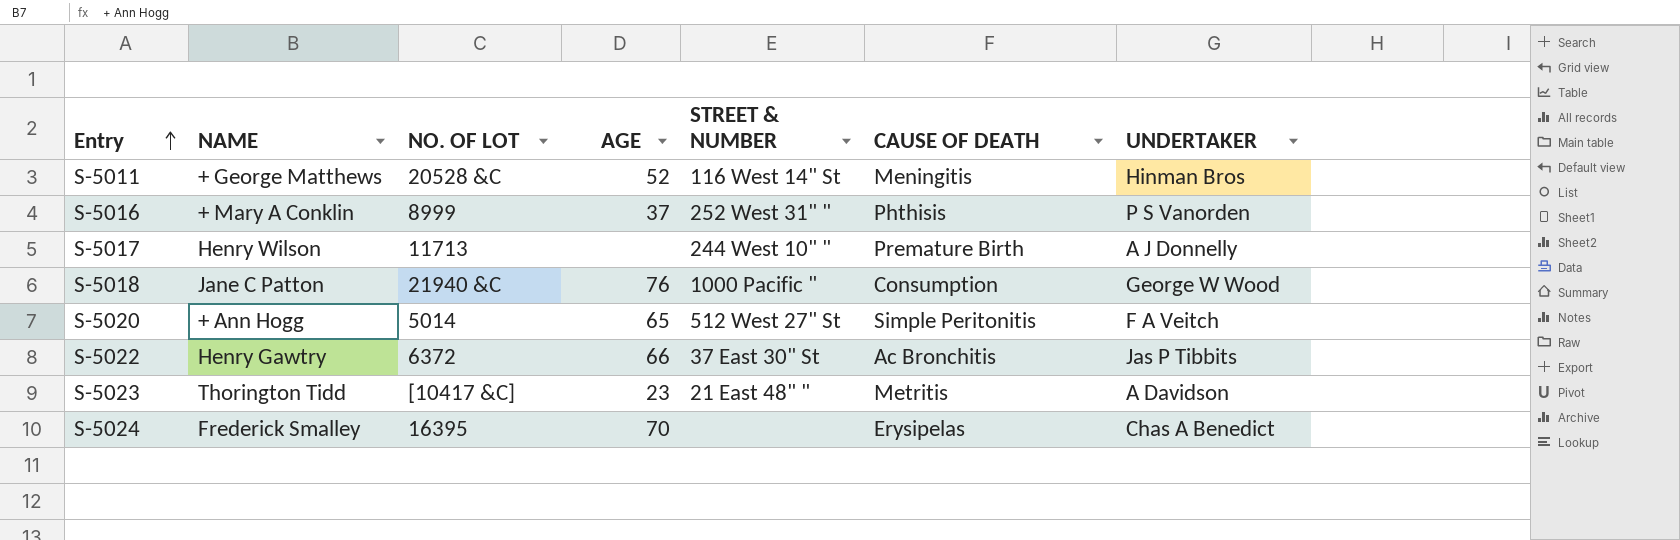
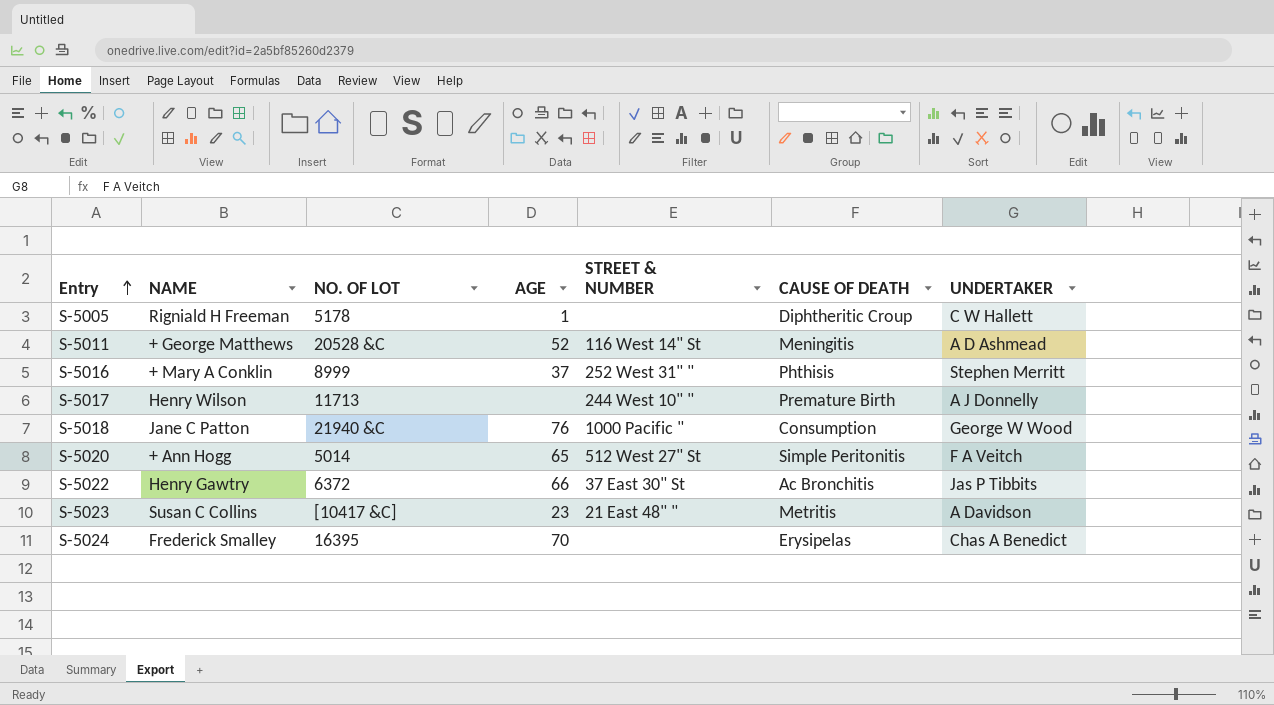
row S-5005: none -> Rigniald H Freeman | 5178 | 1 | none | Diphtheritic Croup | C W Hallett
S-5011 | UNDERTAKER: Hinman Bros -> A D Ashmead
S-5016 | UNDERTAKER: P S Vanorden -> Stephen Merritt
S-5023 | NAME: Thorington Tidd -> Susan C Collins

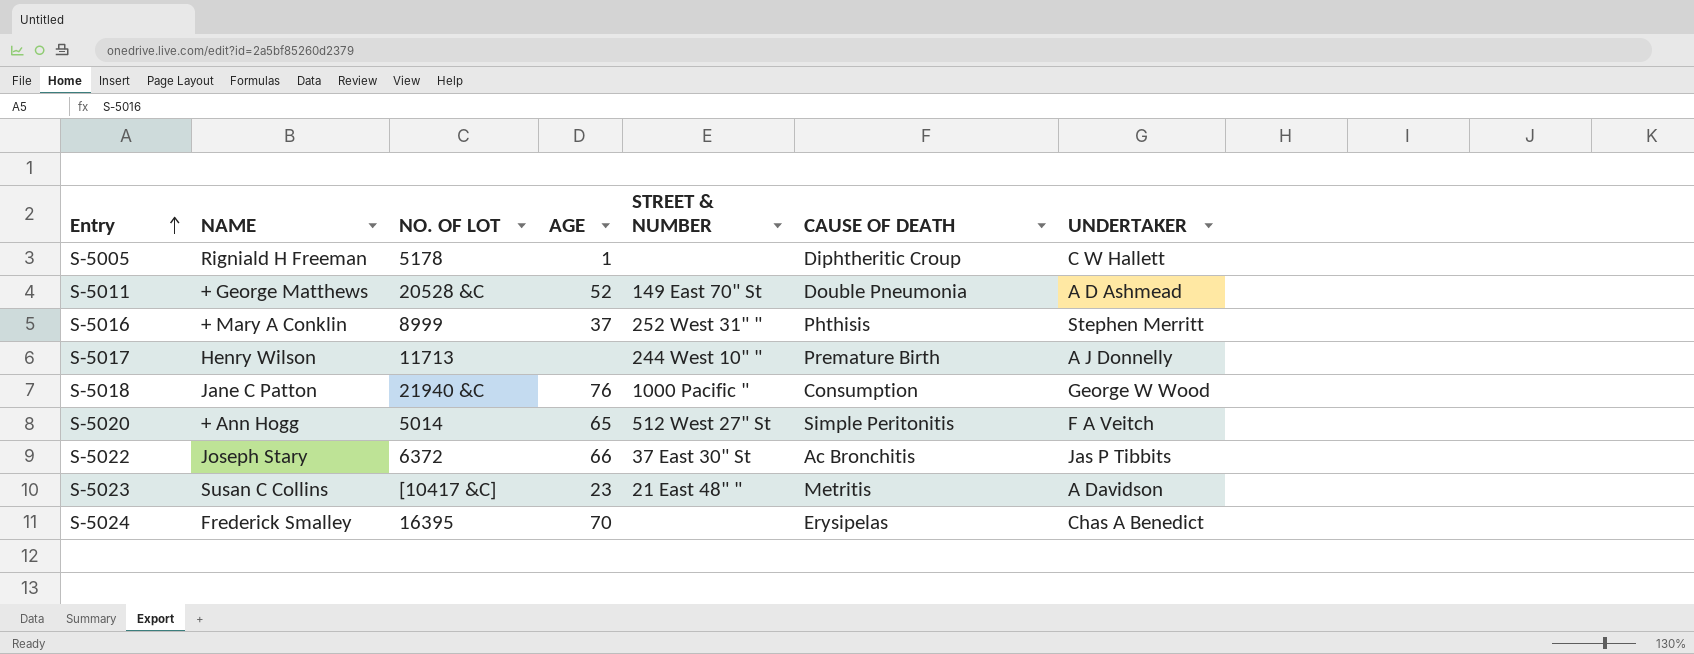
S-5011 | STREET & NUMBER: 116 West 14" St -> 149 East 70" St
S-5011 | CAUSE OF DEATH: Meningitis -> Double Pneumonia
S-5022 | NAME: Henry Gawtry -> Joseph Stary

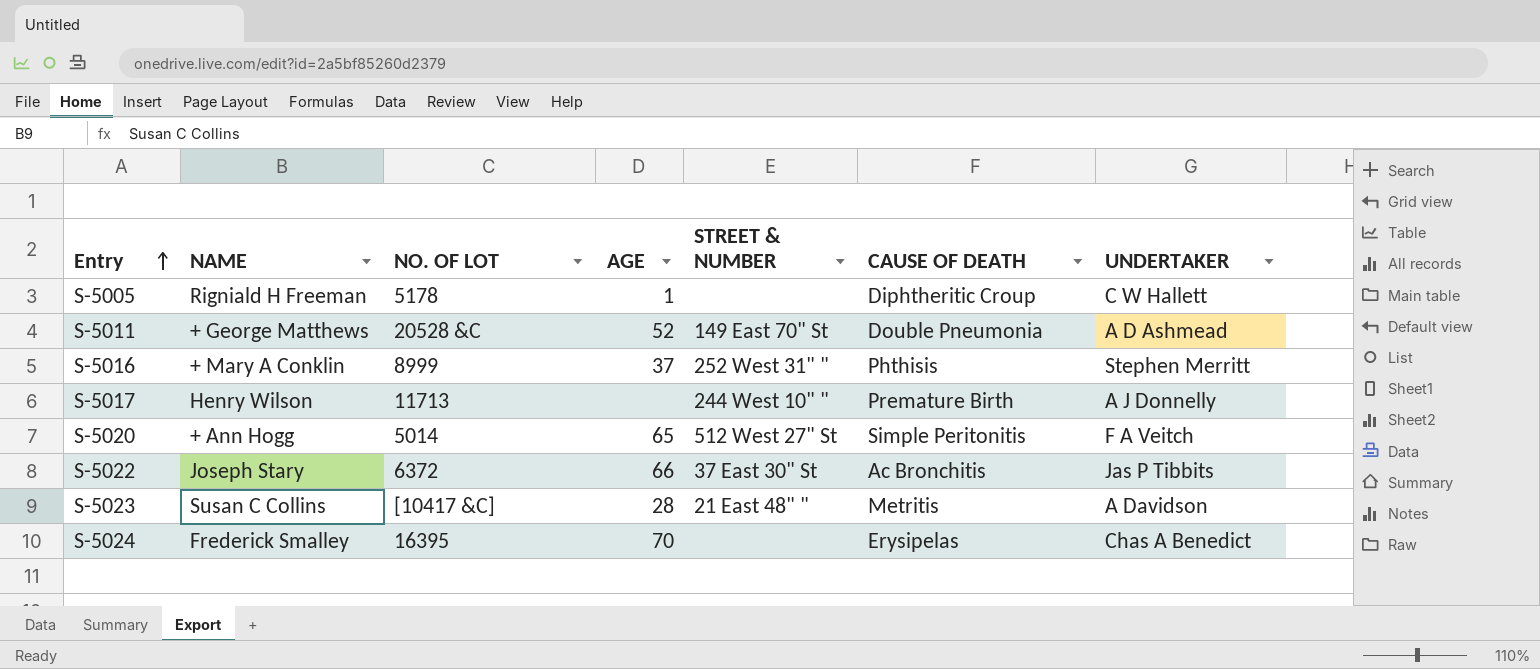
row S-5018: Jane C Patton | 21940 &C | 76 | 1000 Pacific " | Consumption | George W Wood -> none
S-5023 | AGE: 23 -> 28

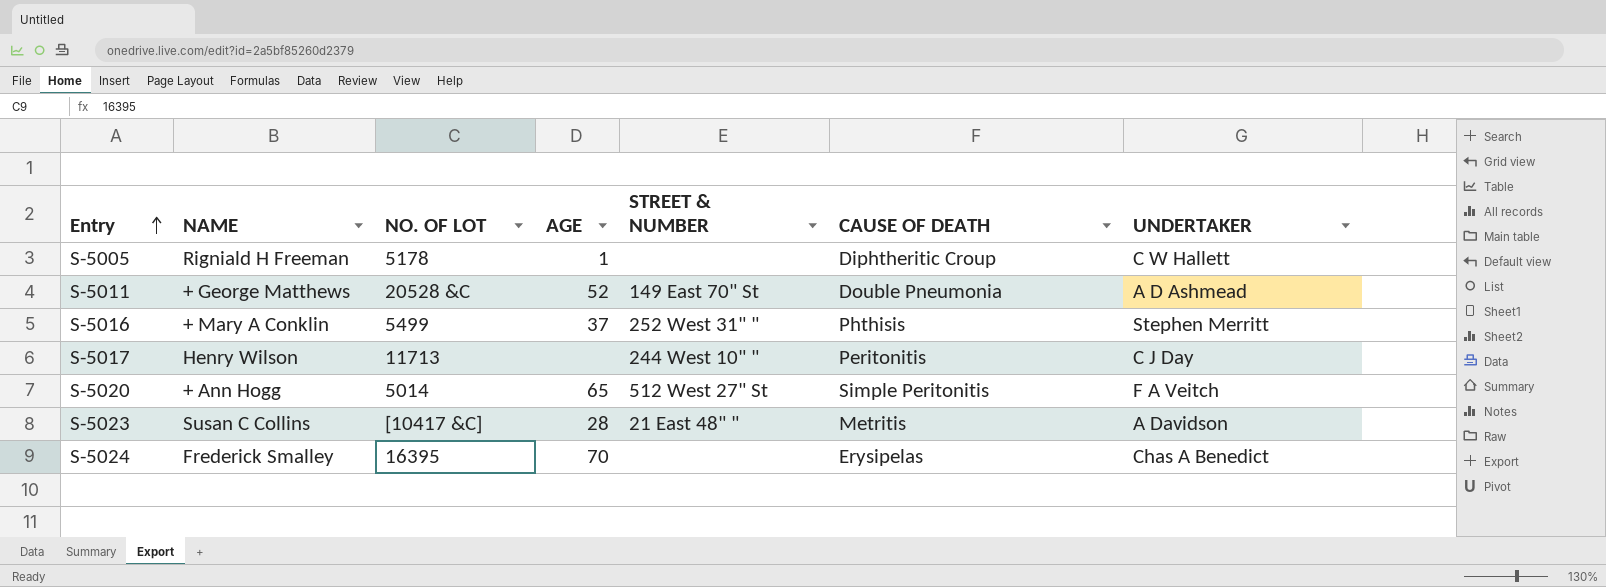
row S-5022: Joseph Stary | 6372 | 66 | 37 East 30" St | Ac Bronchitis | Jas P Tibbits -> none
S-5016 | NO. OF LOT: 8999 -> 5499
S-5017 | CAUSE OF DEATH: Premature Birth -> Peritonitis
S-5017 | UNDERTAKER: A J Donnelly -> C J Day

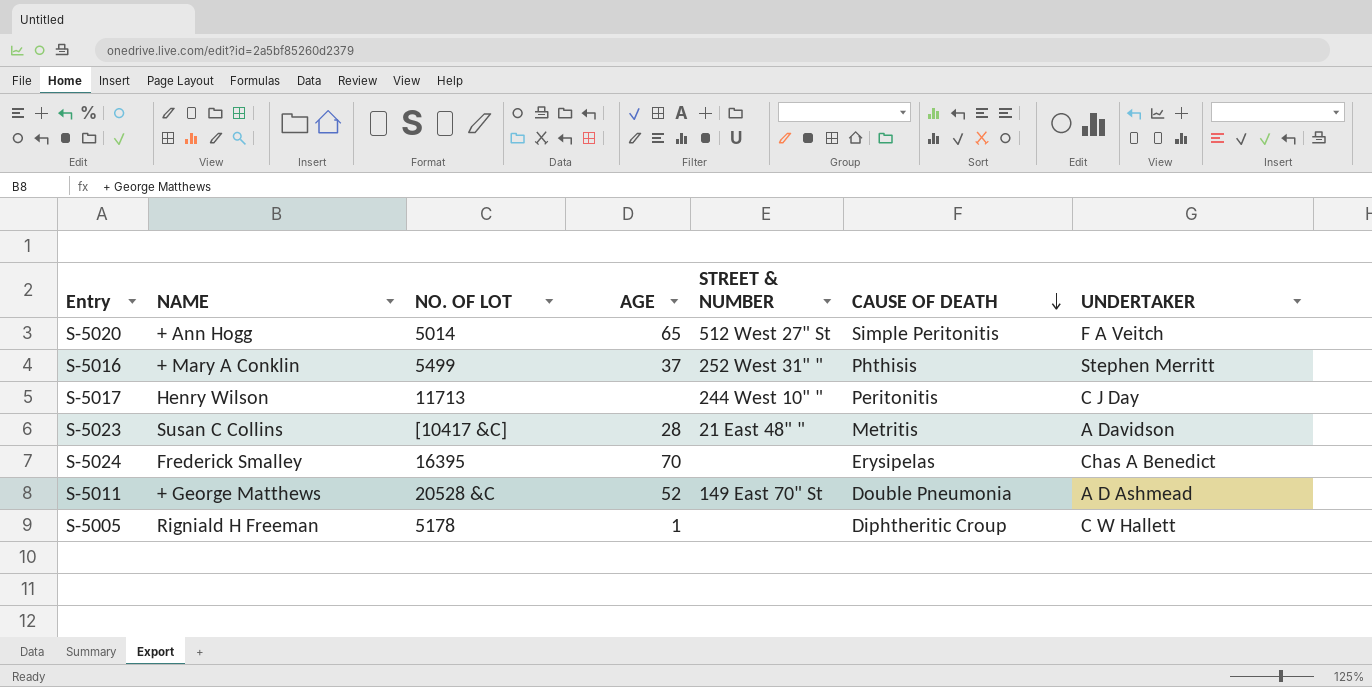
row order: Entry ascending -> CAUSE OF DEATH descending

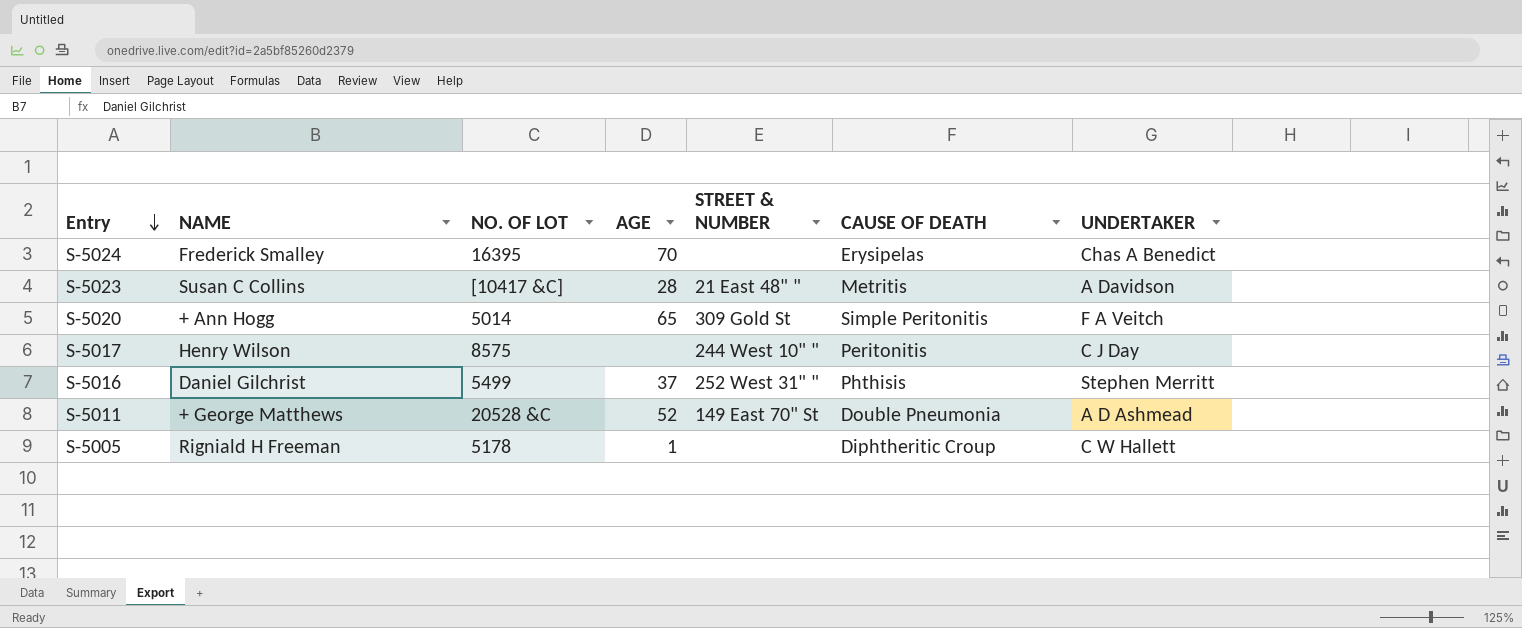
row order: CAUSE OF DEATH descending -> Entry descending
S-5020 | STREET & NUMBER: 512 West 27" St -> 309 Gold St
S-5017 | NO. OF LOT: 11713 -> 8575
S-5016 | NAME: + Mary A Conklin -> Daniel Gilchrist

